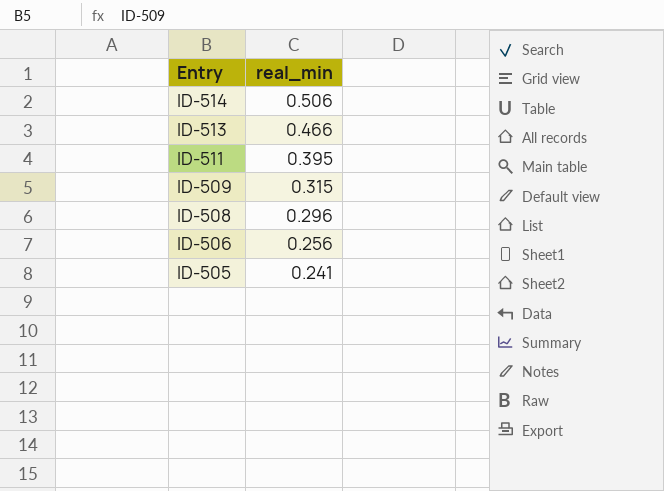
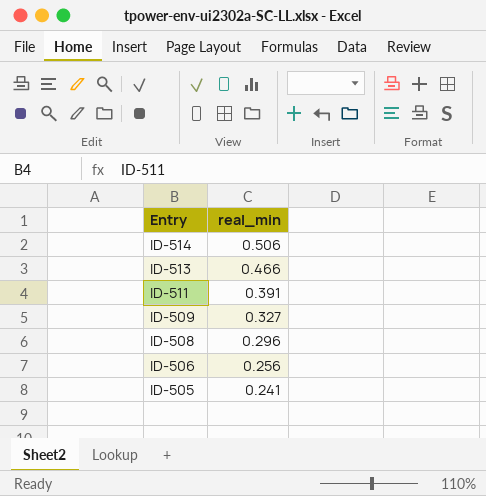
ID-511 | real_min: 0.395 -> 0.391
ID-509 | real_min: 0.315 -> 0.327

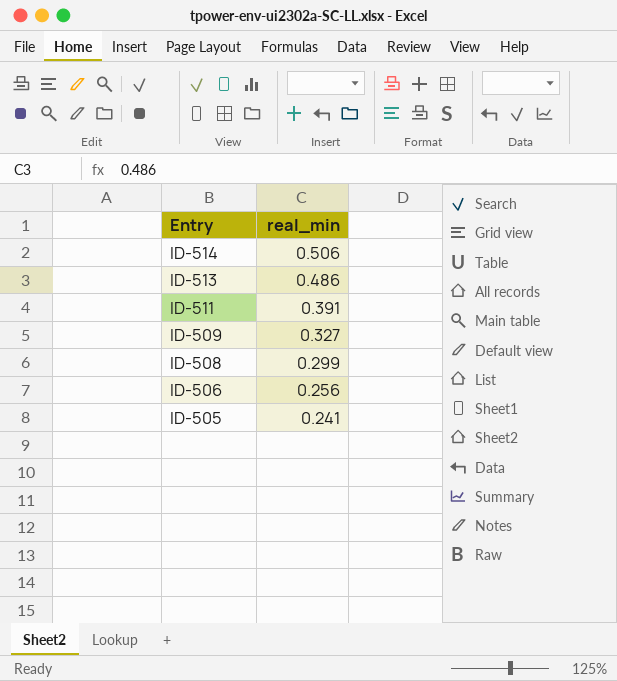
ID-513 | real_min: 0.466 -> 0.486
ID-508 | real_min: 0.296 -> 0.299

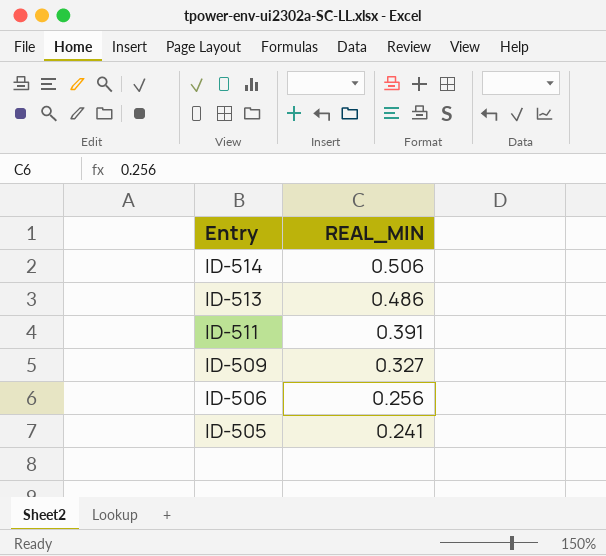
column name: real_min -> REAL_MIN
row ID-508: 0.299 -> none

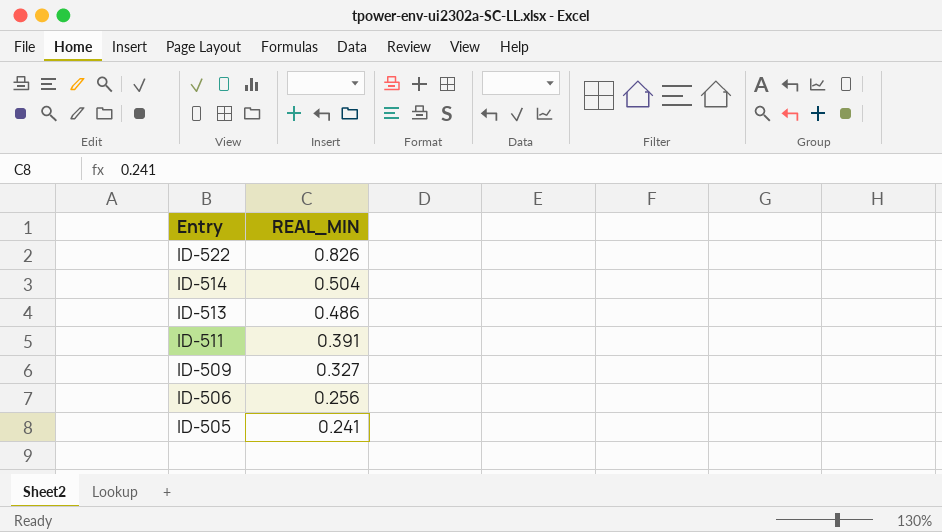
row ID-522: none -> 0.826
ID-514 | REAL_MIN: 0.506 -> 0.504

